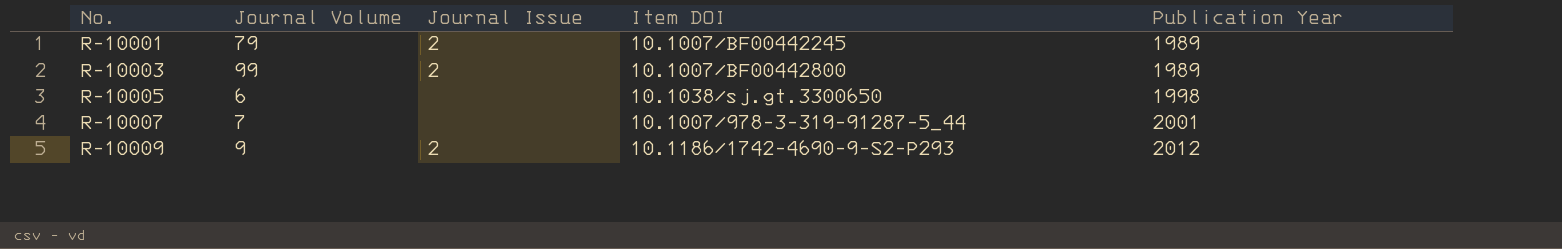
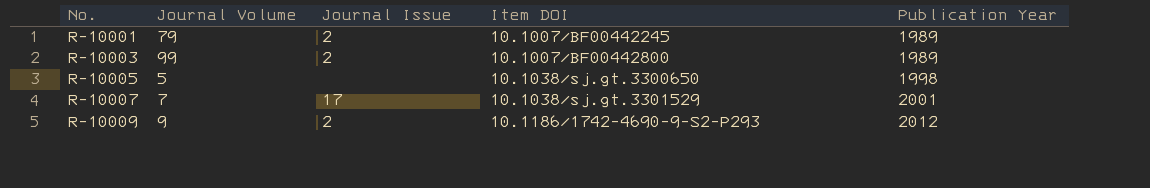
R-10005 | Journal Volume: 6 -> 5
R-10007 | Journal Issue: none -> 17
R-10007 | Item DOI: 10.1007/978-3-319-91287-5_44 -> 10.1038/sj.gt.3301529

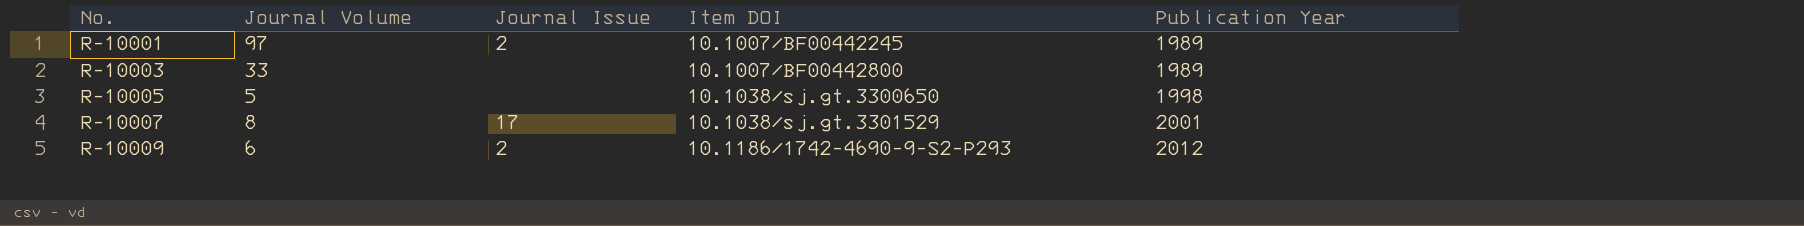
R-10001 | Journal Volume: 79 -> 97
R-10003 | Journal Volume: 99 -> 33
R-10003 | Journal Issue: 2 -> none
R-10007 | Journal Volume: 7 -> 8
R-10009 | Journal Volume: 9 -> 6

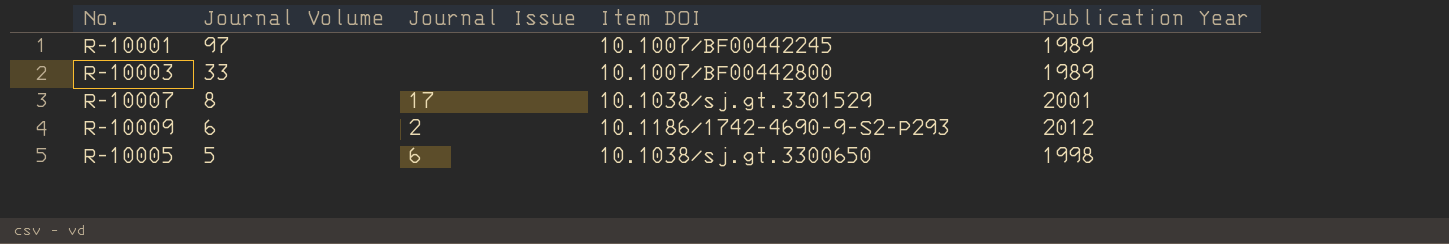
row order: No. ascending -> Journal Volume descending
R-10001 | Journal Issue: 2 -> none
R-10005 | Journal Issue: none -> 6

